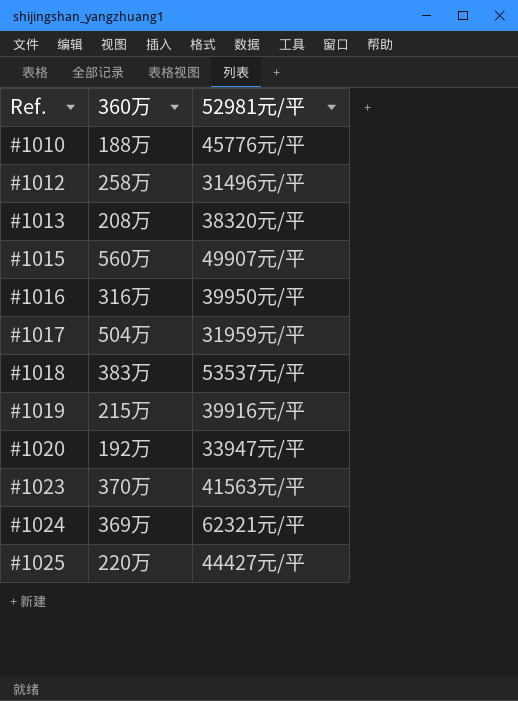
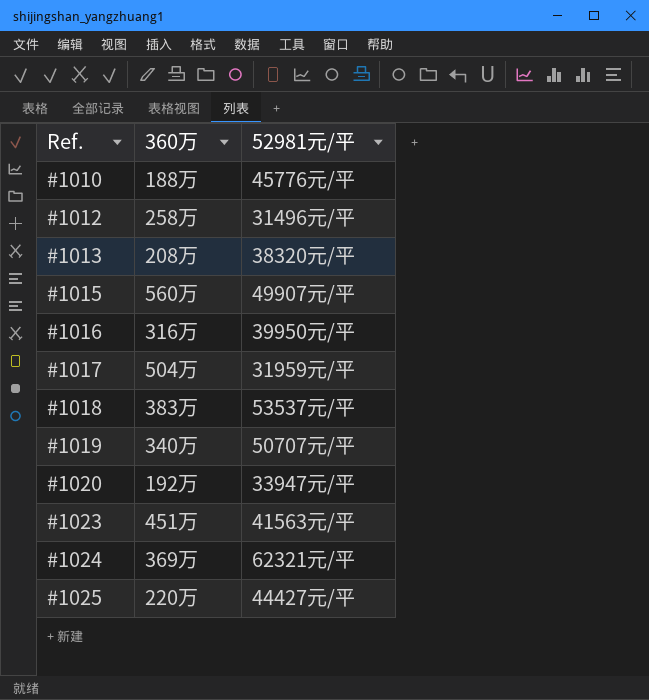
#1019 | 360万: 215万 -> 340万
#1019 | 52981元/平: 39916元/平 -> 50707元/平
#1023 | 360万: 370万 -> 451万

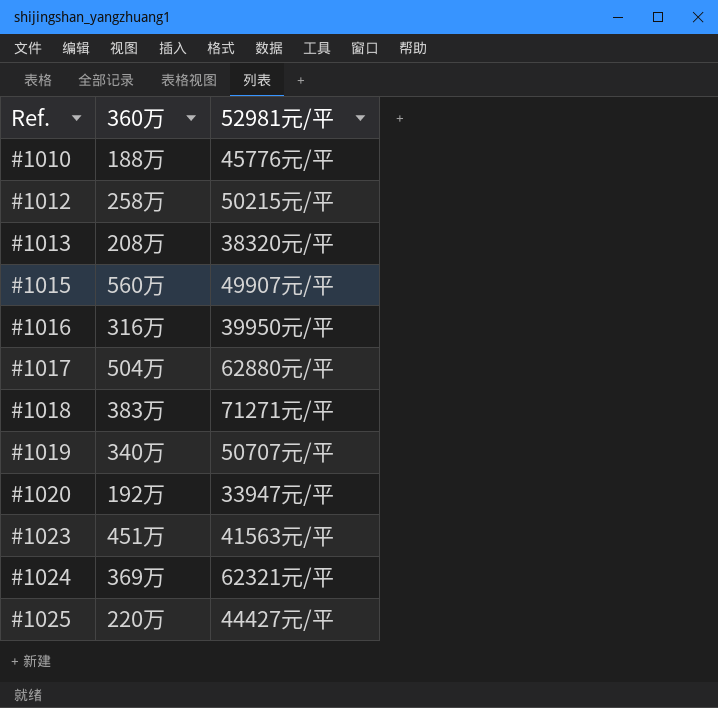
#1012 | 52981元/平: 31496元/平 -> 50215元/平
#1017 | 52981元/平: 31959元/平 -> 62880元/平
#1018 | 52981元/平: 53537元/平 -> 71271元/平

